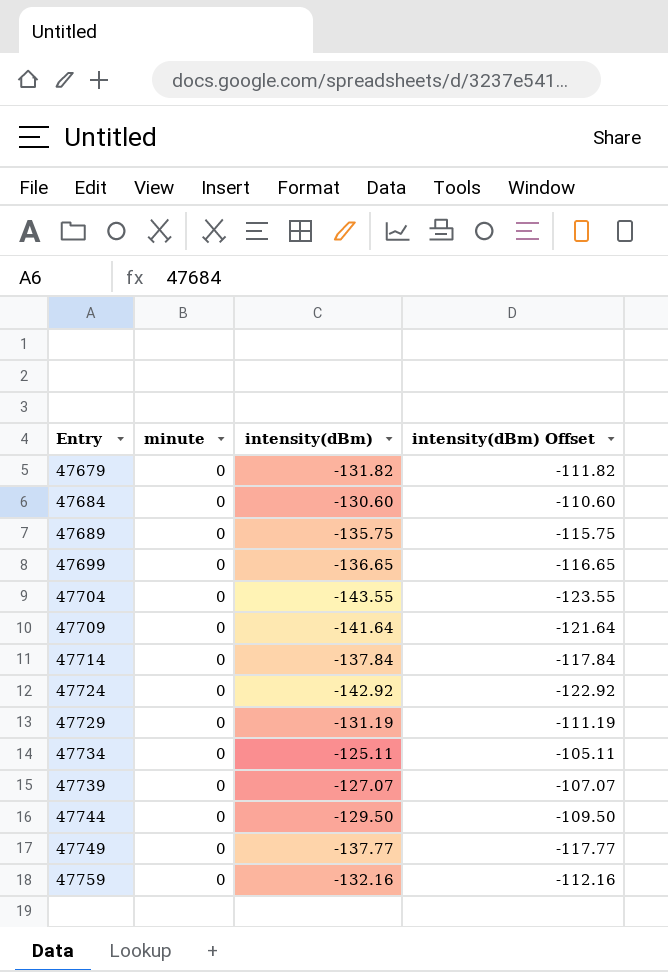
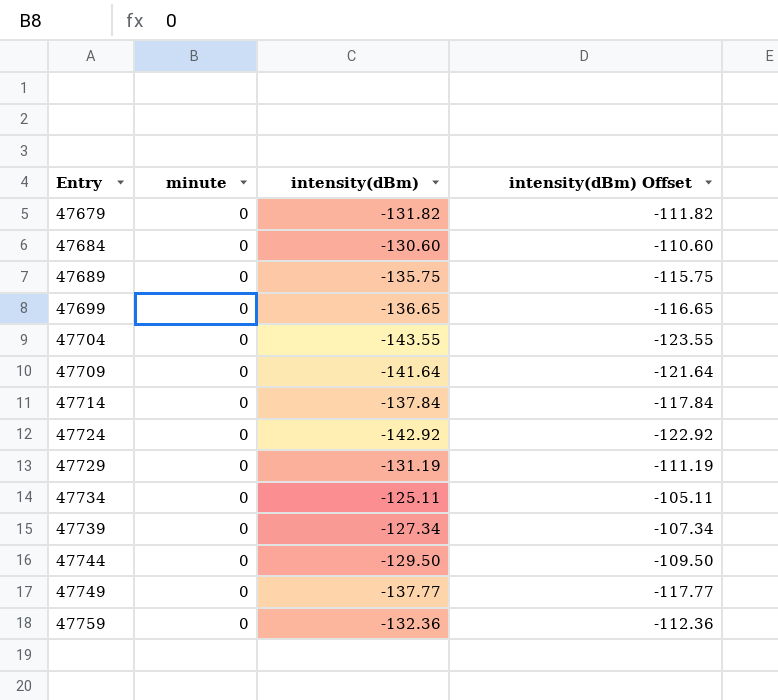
47739 | intensity(dBm): -127.07 -> -127.34
47739 | intensity(dBm) Offset: -107.07 -> -107.34
47759 | intensity(dBm): -132.16 -> -132.36
47759 | intensity(dBm) Offset: -112.16 -> -112.36

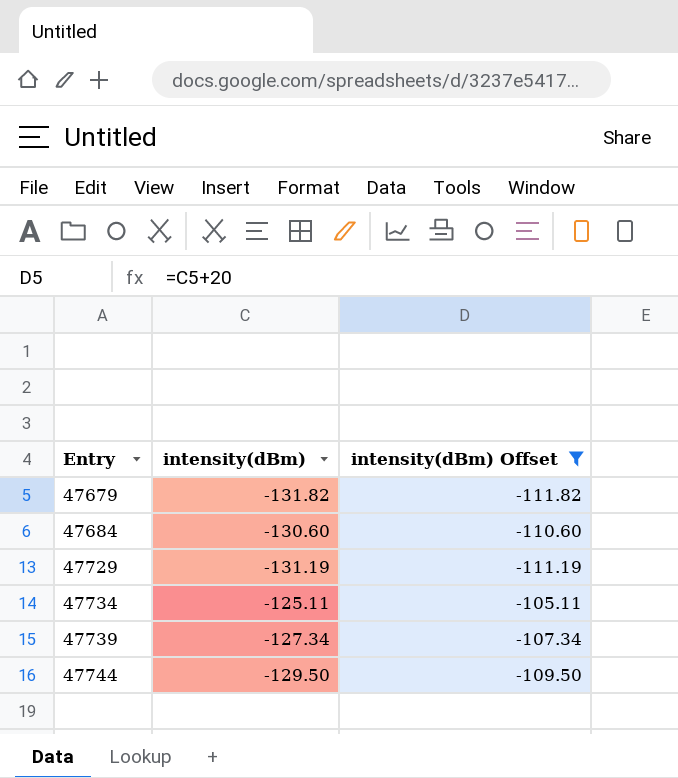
filter: none -> intensity(dBm) Offset >= -111.82
column minute | position: 2 -> none

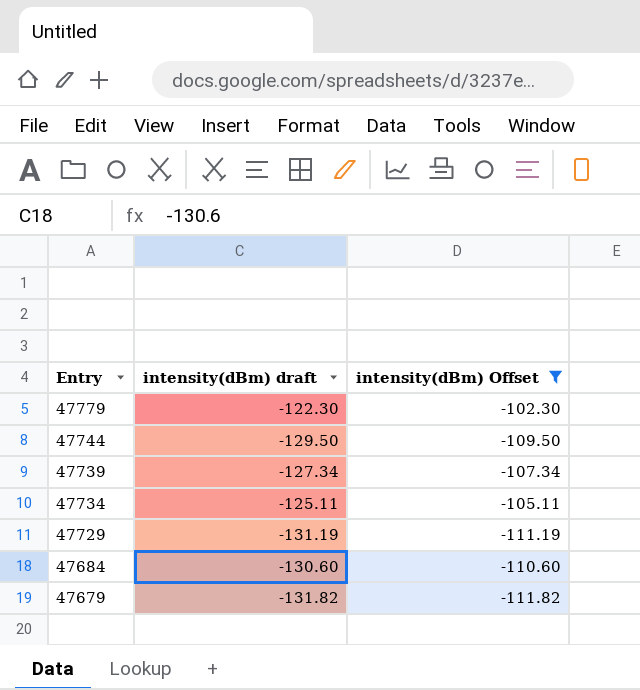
row order: Entry ascending -> Entry descending
column name: intensity(dBm) -> intensity(dBm) draft
row 47779: none -> -122.30 | -102.30

